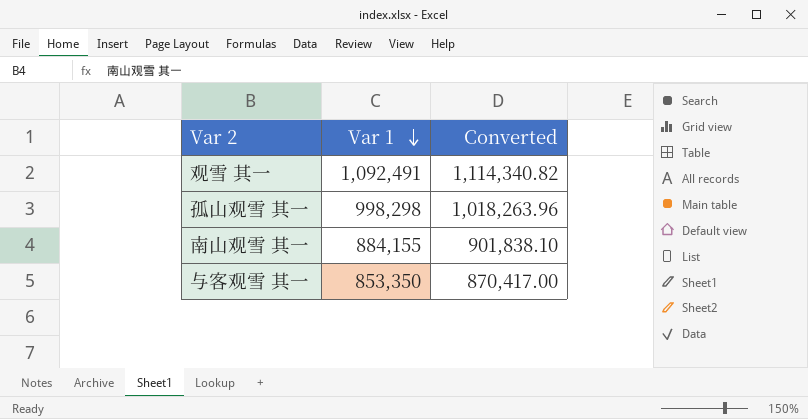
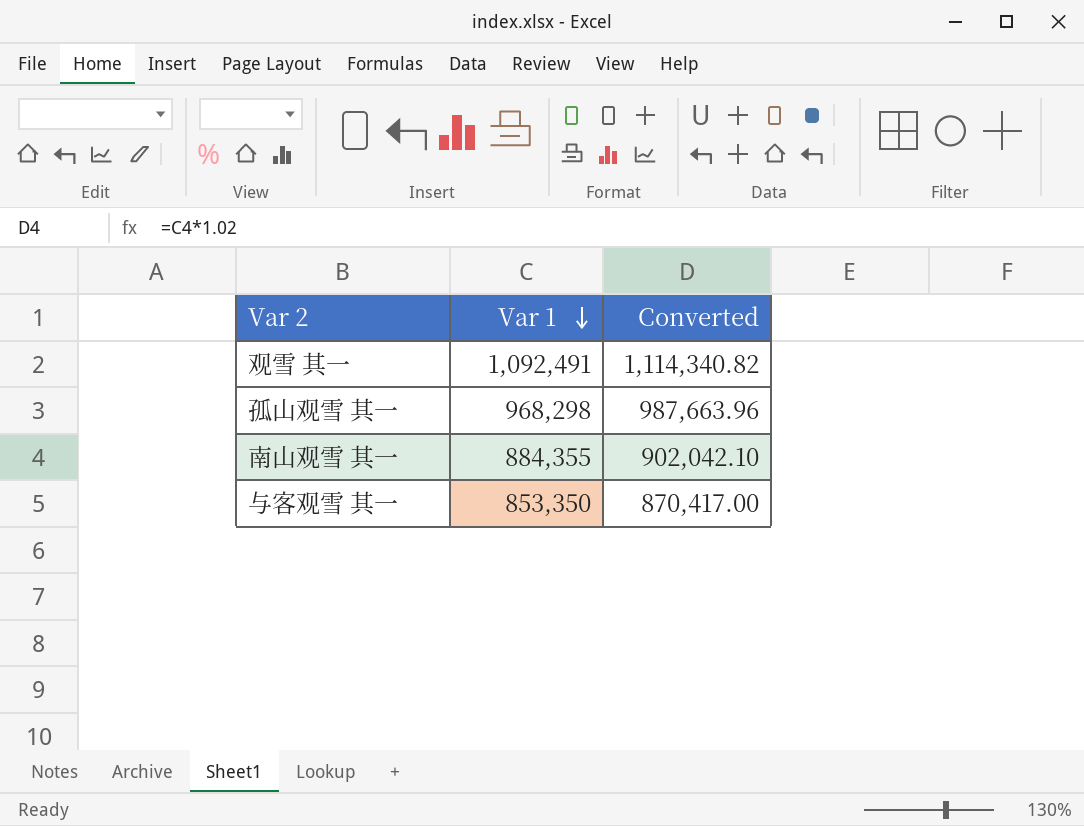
孤山观雪 其一 | Var 1: 998,298 -> 968,298
孤山观雪 其一 | Converted: 1,018,263.96 -> 987,663.96
南山观雪 其一 | Var 1: 884,155 -> 884,355
南山观雪 其一 | Converted: 901,838.10 -> 902,042.10

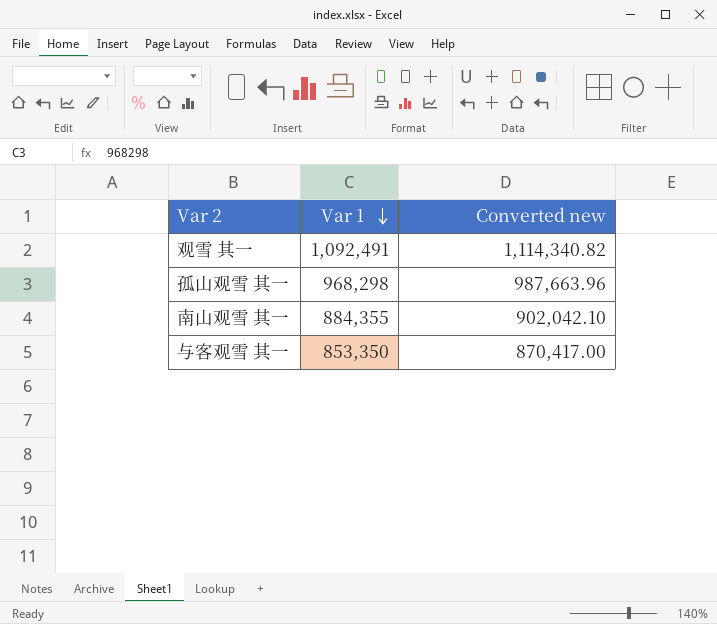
column name: Converted -> Converted new

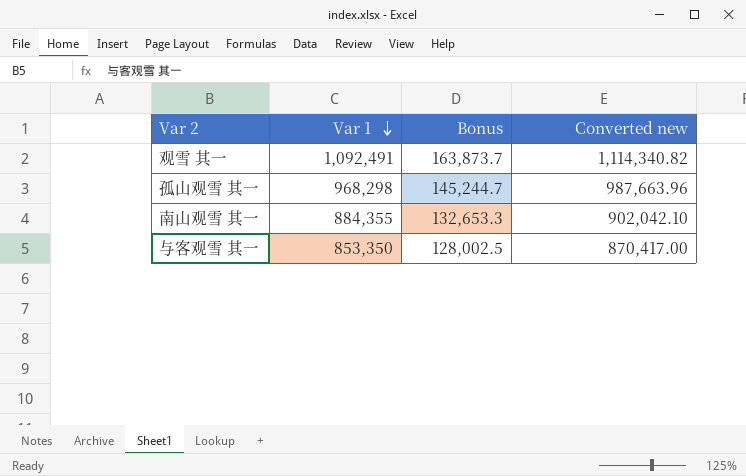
column Bonus | formula: none -> [Var 1] * 0.15

